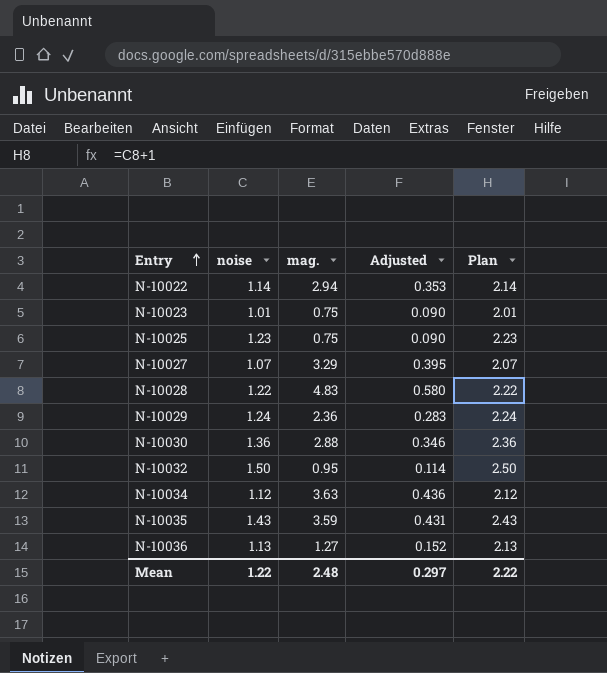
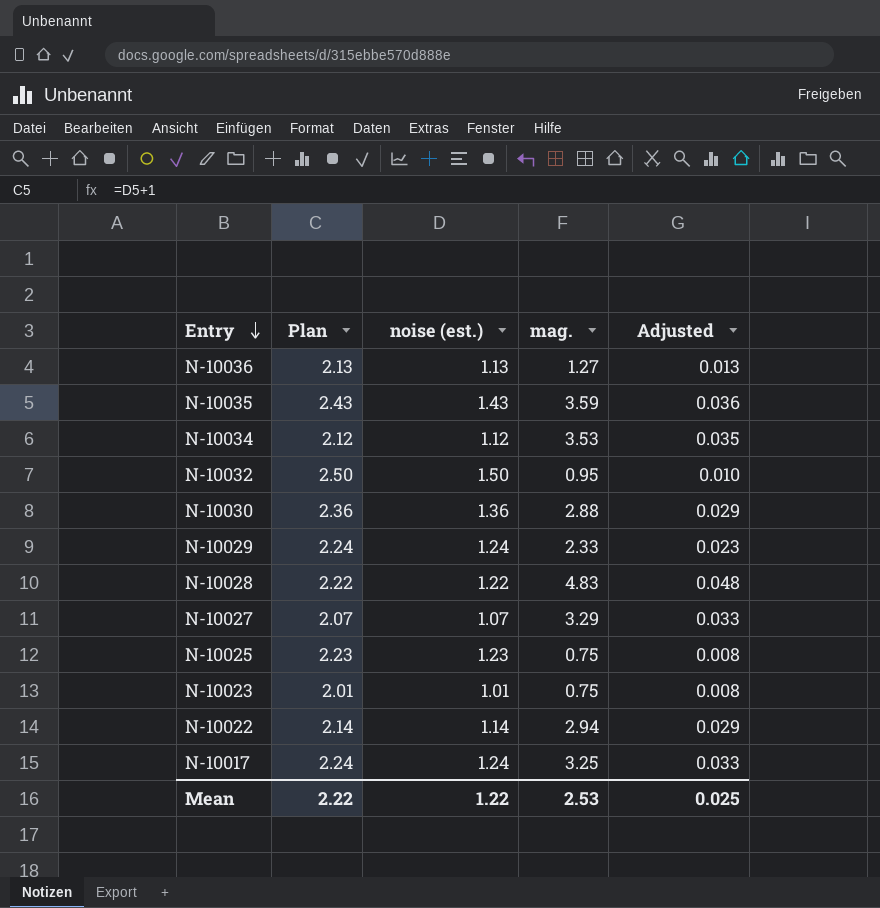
row order: Entry ascending -> Entry descending
column Plan | position: 5 -> 2
column name: noise -> noise (est.)
column Adjusted | formula: [mag.] * 0.12 -> [mag.] * 0.01
N-10034 | mag.: 3.63 -> 3.53
N-10029 | mag.: 2.36 -> 2.33
row N-10017: none -> 2.24 | 1.24 | 3.25 | 0.033
Mean | mag.: 2.48 -> 2.53
Mean | Adjusted: 0.297 -> 0.025

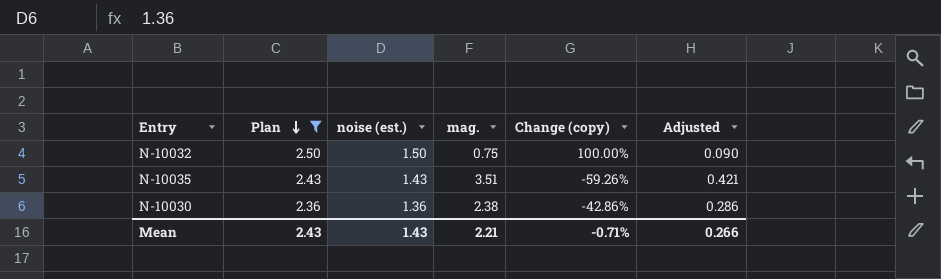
filter: none -> Plan >= 2.36
row order: Entry descending -> Plan descending
column Change (copy) | formula: none -> ([noise (est.)] - [mag.]) / [mag.]
column Adjusted | formula: [mag.] * 0.01 -> [mag.] * 0.12
N-10032 | mag.: 0.95 -> 0.75
N-10035 | mag.: 3.59 -> 3.51
N-10030 | mag.: 2.88 -> 2.38
Mean | Plan: 2.22 -> 2.43
Mean | noise (est.): 1.22 -> 1.43
Mean | mag.: 2.53 -> 2.21
Mean | Adjusted: 0.025 -> 0.266

